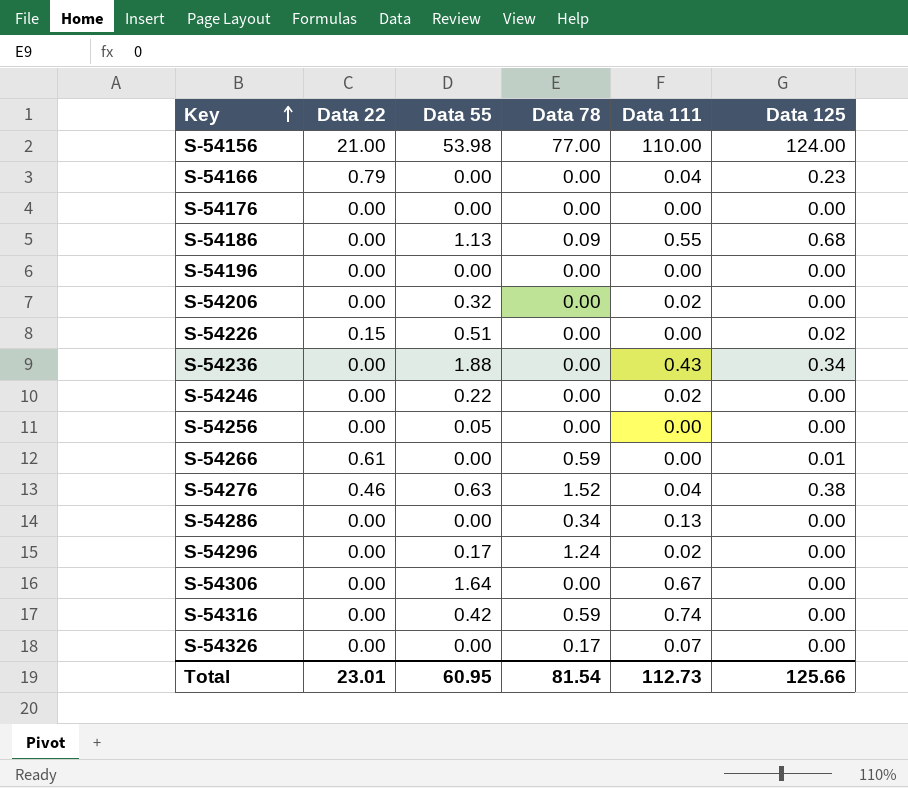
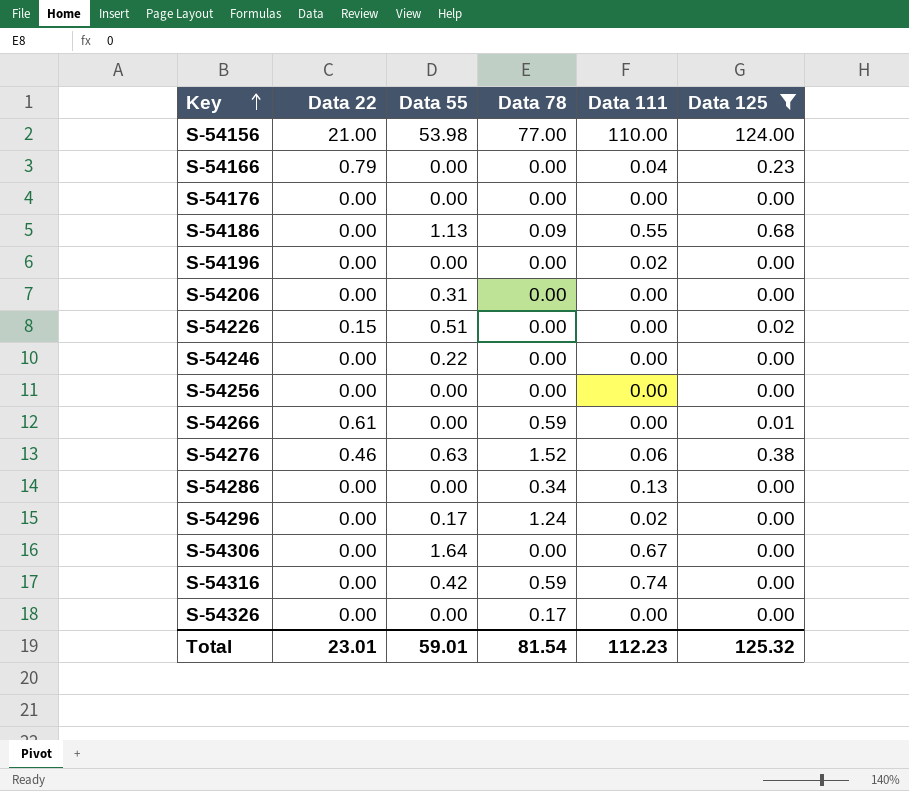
filter: none -> Data 125 != 0.34
S-54196 | Data 111: 0.00 -> 0.02
S-54206 | Data 55: 0.32 -> 0.31
S-54206 | Data 111: 0.02 -> 0.00
S-54246 | Data 111: 0.02 -> 0.00
S-54256 | Data 55: 0.05 -> 0.00
S-54276 | Data 111: 0.04 -> 0.06
S-54326 | Data 111: 0.07 -> 0.00
Total | Data 55: 60.95 -> 59.01
Total | Data 111: 112.73 -> 112.23
Total | Data 125: 125.66 -> 125.32

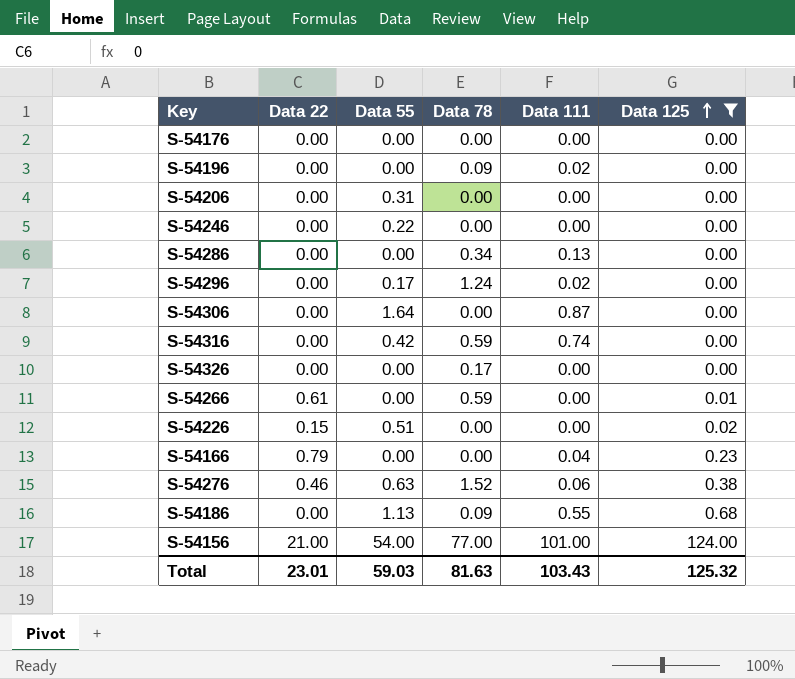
row order: Key ascending -> Data 125 ascending
row S-54256: 0.00 | 0.00 | 0.00 | 0.00 | 0.00 -> none
S-54196 | Data 78: 0.00 -> 0.09
S-54306 | Data 111: 0.67 -> 0.87
S-54156 | Data 55: 53.98 -> 54.00
S-54156 | Data 111: 110.00 -> 101.00
Total | Data 55: 59.01 -> 59.03
Total | Data 78: 81.54 -> 81.63
Total | Data 111: 112.23 -> 103.43

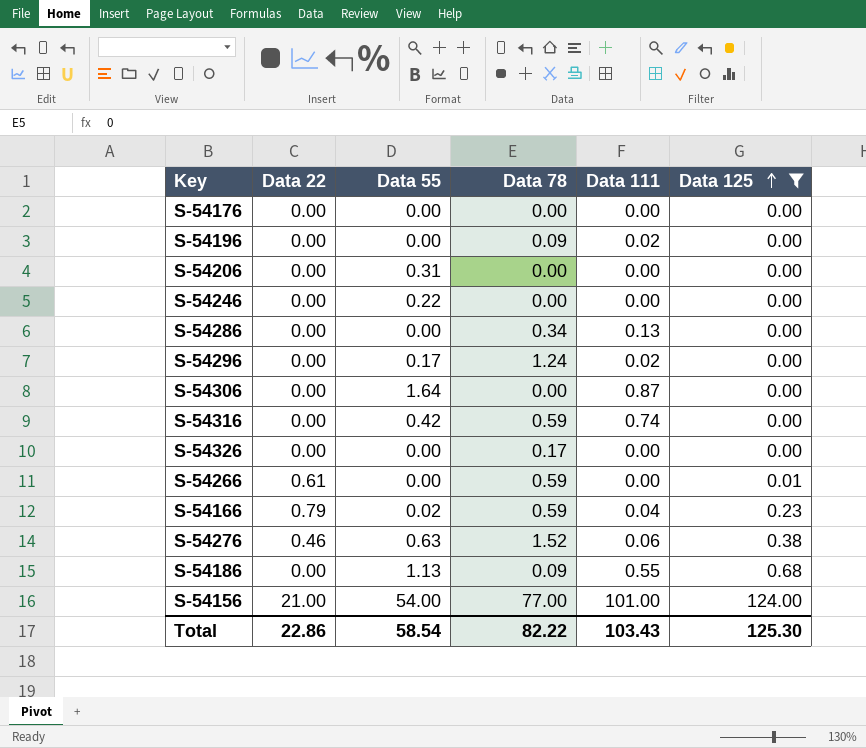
row S-54226: 0.15 | 0.51 | 0.00 | 0.00 | 0.02 -> none
S-54166 | Data 55: 0.00 -> 0.02
S-54166 | Data 78: 0.00 -> 0.59
Total | Data 22: 23.01 -> 22.86
Total | Data 55: 59.03 -> 58.54
Total | Data 78: 81.63 -> 82.22
Total | Data 125: 125.32 -> 125.30

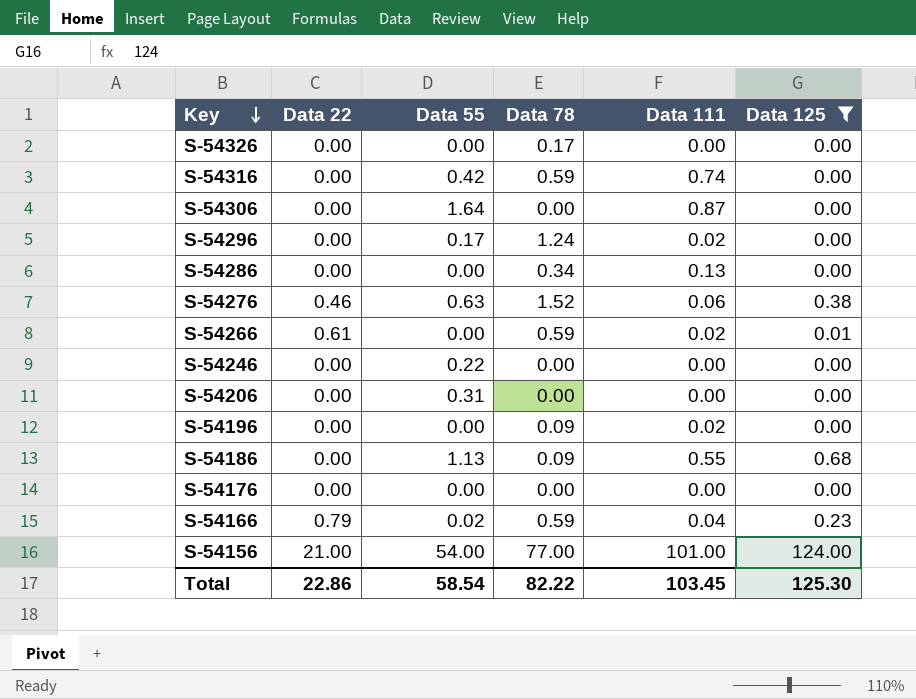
row order: Data 125 ascending -> Key descending
S-54266 | Data 111: 0.00 -> 0.02
Total | Data 111: 103.43 -> 103.45

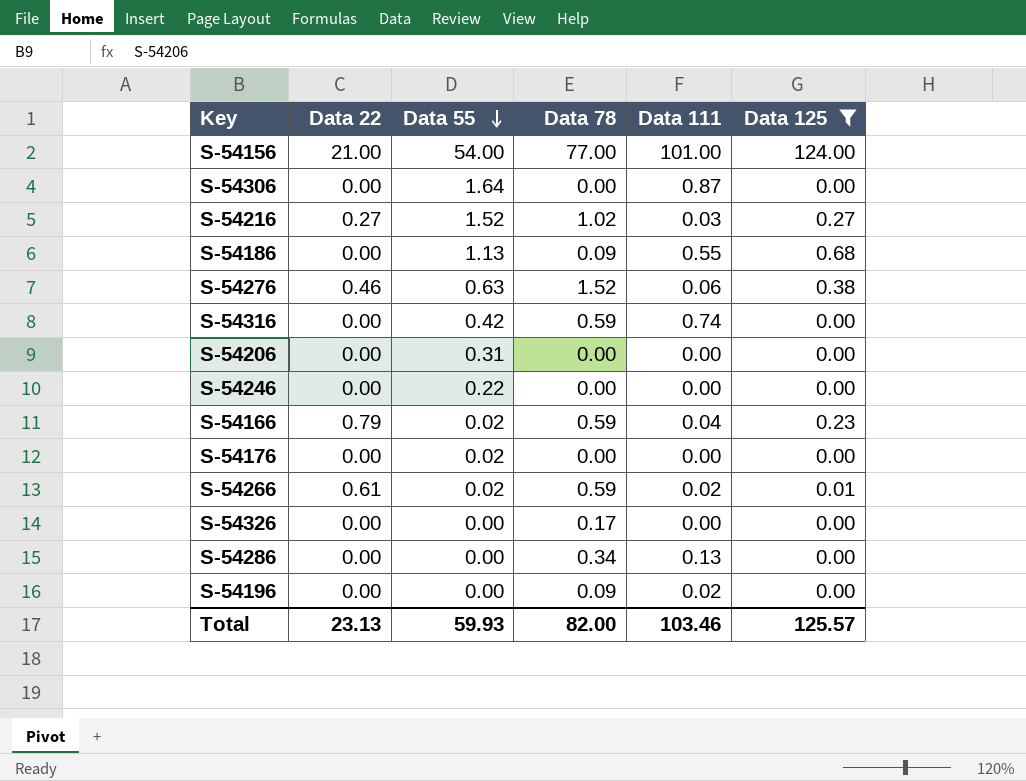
row order: Key descending -> Data 55 descending
row S-54296: 0.00 | 0.17 | 1.24 | 0.02 | 0.00 -> none
row S-54216: none -> 0.27 | 1.52 | 1.02 | 0.03 | 0.27
S-54176 | Data 55: 0.00 -> 0.02
S-54266 | Data 55: 0.00 -> 0.02
Total | Data 22: 22.86 -> 23.13
Total | Data 55: 58.54 -> 59.93
Total | Data 78: 82.22 -> 82.00
Total | Data 111: 103.45 -> 103.46
Total | Data 125: 125.30 -> 125.57

